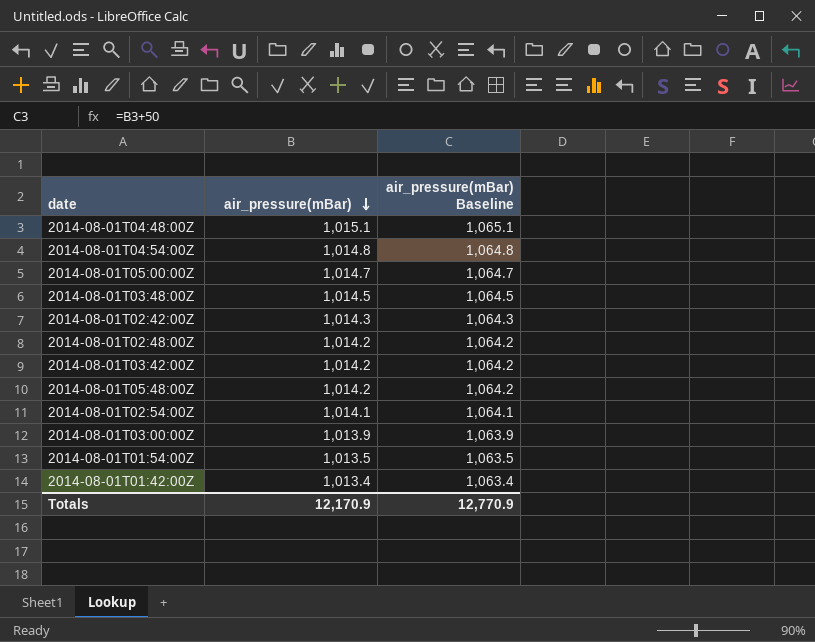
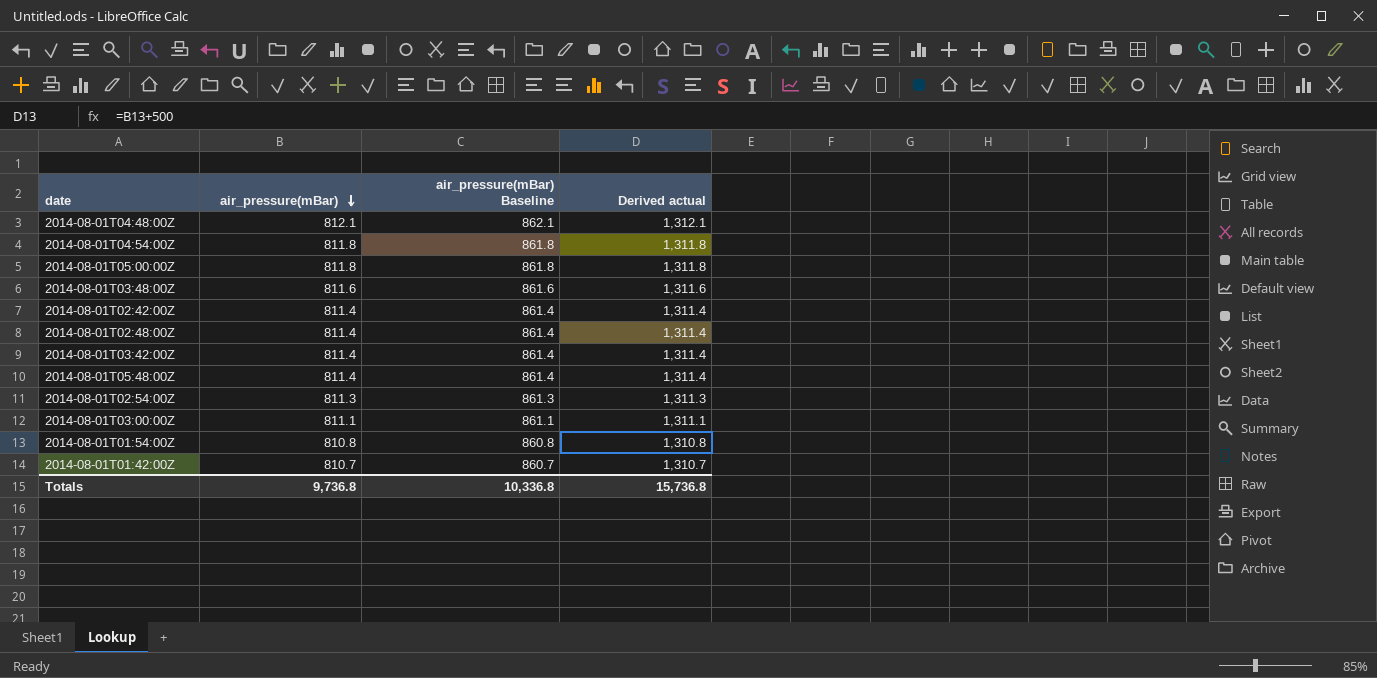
column Derived actual | formula: none -> [air_pressure(mBar)] + 500
2014-08-01T04:48:00Z | air_pressure(mBar): 1,015.1 -> 812.1
2014-08-01T04:48:00Z | air_pressure(mBar) Baseline: 1,065.1 -> 862.1
2014-08-01T04:54:00Z | air_pressure(mBar): 1,014.8 -> 811.8
2014-08-01T04:54:00Z | air_pressure(mBar) Baseline: 1,064.8 -> 861.8
2014-08-01T05:00:00Z | air_pressure(mBar): 1,014.7 -> 811.8
2014-08-01T05:00:00Z | air_pressure(mBar) Baseline: 1,064.7 -> 861.8
2014-08-01T03:48:00Z | air_pressure(mBar): 1,014.5 -> 811.6
2014-08-01T03:48:00Z | air_pressure(mBar) Baseline: 1,064.5 -> 861.6
2014-08-01T02:42:00Z | air_pressure(mBar): 1,014.3 -> 811.4
2014-08-01T02:42:00Z | air_pressure(mBar) Baseline: 1,064.3 -> 861.4
2014-08-01T02:48:00Z | air_pressure(mBar): 1,014.2 -> 811.4
2014-08-01T02:48:00Z | air_pressure(mBar) Baseline: 1,064.2 -> 861.4
2014-08-01T03:42:00Z | air_pressure(mBar): 1,014.2 -> 811.4
2014-08-01T03:42:00Z | air_pressure(mBar) Baseline: 1,064.2 -> 861.4
2014-08-01T05:48:00Z | air_pressure(mBar): 1,014.2 -> 811.4
2014-08-01T05:48:00Z | air_pressure(mBar) Baseline: 1,064.2 -> 861.4
2014-08-01T02:54:00Z | air_pressure(mBar): 1,014.1 -> 811.3
2014-08-01T02:54:00Z | air_pressure(mBar) Baseline: 1,064.1 -> 861.3
2014-08-01T03:00:00Z | air_pressure(mBar): 1,013.9 -> 811.1
2014-08-01T03:00:00Z | air_pressure(mBar) Baseline: 1,063.9 -> 861.1
2014-08-01T01:54:00Z | air_pressure(mBar): 1,013.5 -> 810.8
2014-08-01T01:54:00Z | air_pressure(mBar) Baseline: 1,063.5 -> 860.8
2014-08-01T01:42:00Z | air_pressure(mBar): 1,013.4 -> 810.7
2014-08-01T01:42:00Z | air_pressure(mBar) Baseline: 1,063.4 -> 860.7
Totals | air_pressure(mBar): 12,170.9 -> 9,736.8
Totals | air_pressure(mBar) Baseline: 12,770.9 -> 10,336.8

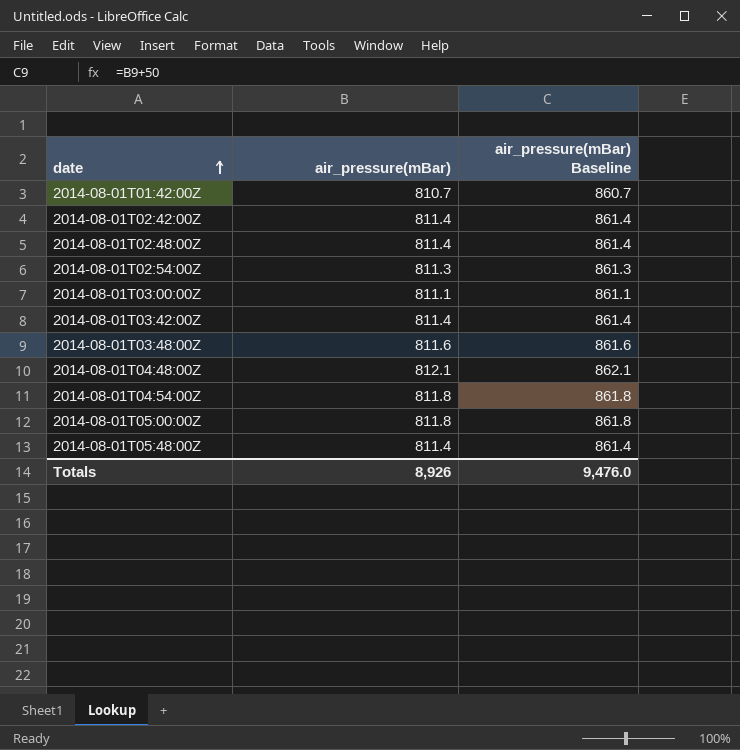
row order: air_pressure(mBar) descending -> date ascending
column Derived actual | formula: [air_pressure(mBar)] + 500 -> none
row 2014-08-01T01:54:00Z: 810.8 | 860.8 | 1,310.8 -> none
Totals | air_pressure(mBar): 9,736.8 -> 8,926
Totals | air_pressure(mBar) Baseline: 10,336.8 -> 9,476.0

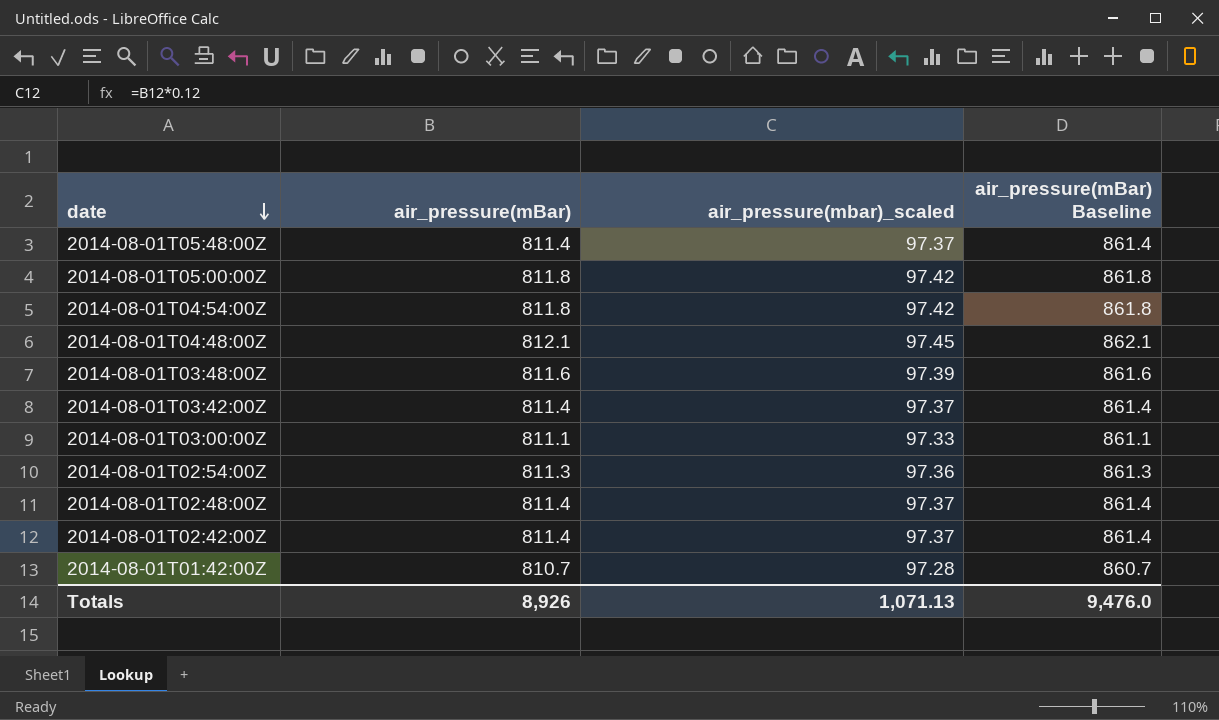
row order: date ascending -> date descending
column air_pressure(mbar)_scaled | formula: none -> [air_pressure(mBar)] * 0.12

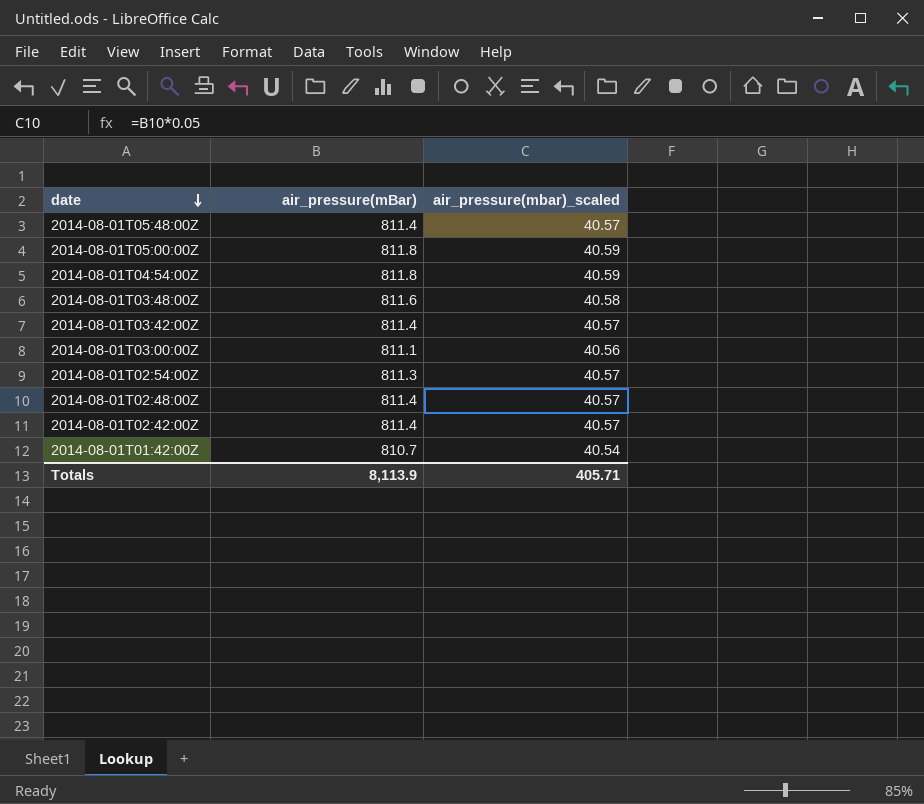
column air_pressure(mBar) Baseline | formula: [air_pressure(mBar)] + 50 -> none
column air_pressure(mbar)_scaled | formula: [air_pressure(mBar)] * 0.12 -> [air_pressure(mBar)] * 0.05
row 2014-08-01T04:48:00Z: 812.1 | 97.45 | 862.1 -> none
Totals | air_pressure(mBar): 8,926 -> 8,113.9
Totals | air_pressure(mbar)_scaled: 1,071.13 -> 405.71

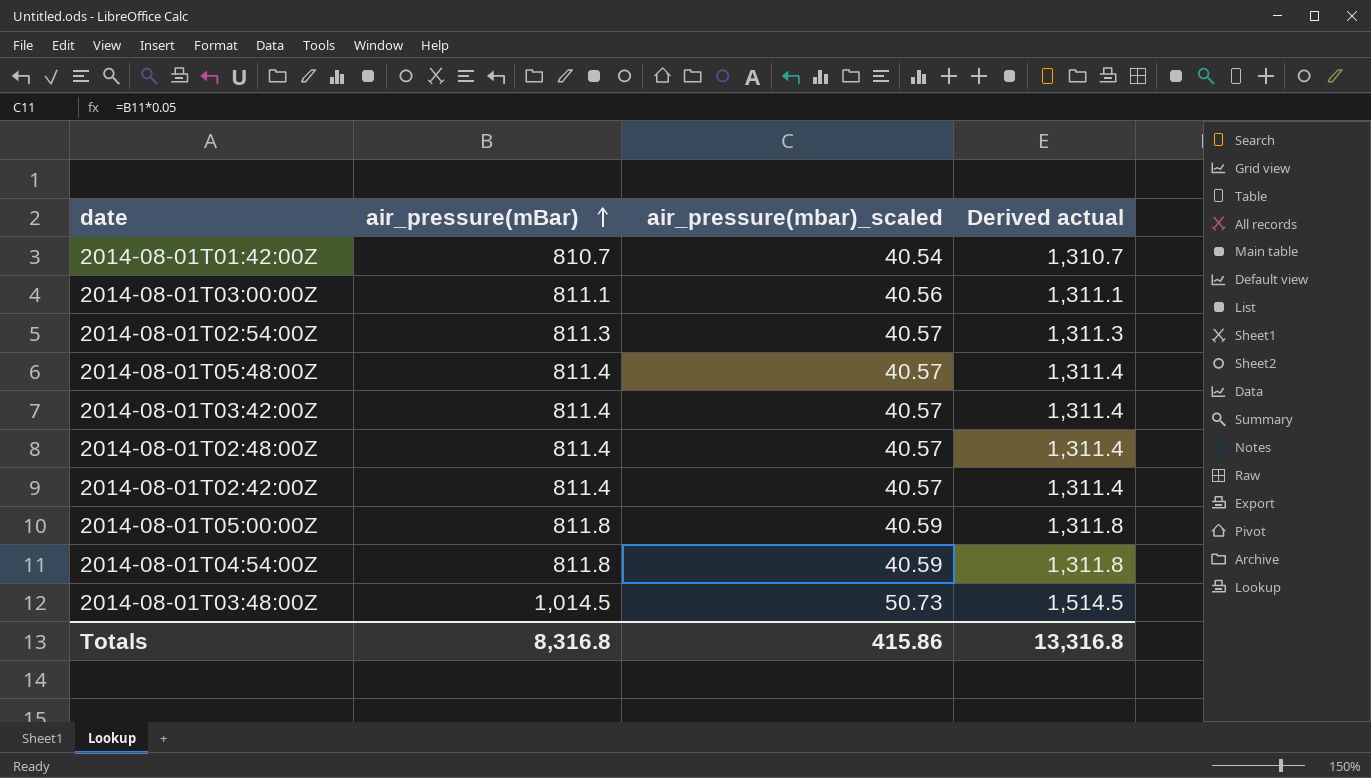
row order: date descending -> air_pressure(mBar) ascending
column Derived actual | formula: none -> [air_pressure(mBar)] + 500
2014-08-01T03:48:00Z | air_pressure(mBar): 811.6 -> 1,014.5
2014-08-01T03:48:00Z | air_pressure(mbar)_scaled: 40.58 -> 50.73
Totals | air_pressure(mBar): 8,113.9 -> 8,316.8
Totals | air_pressure(mbar)_scaled: 405.71 -> 415.86

